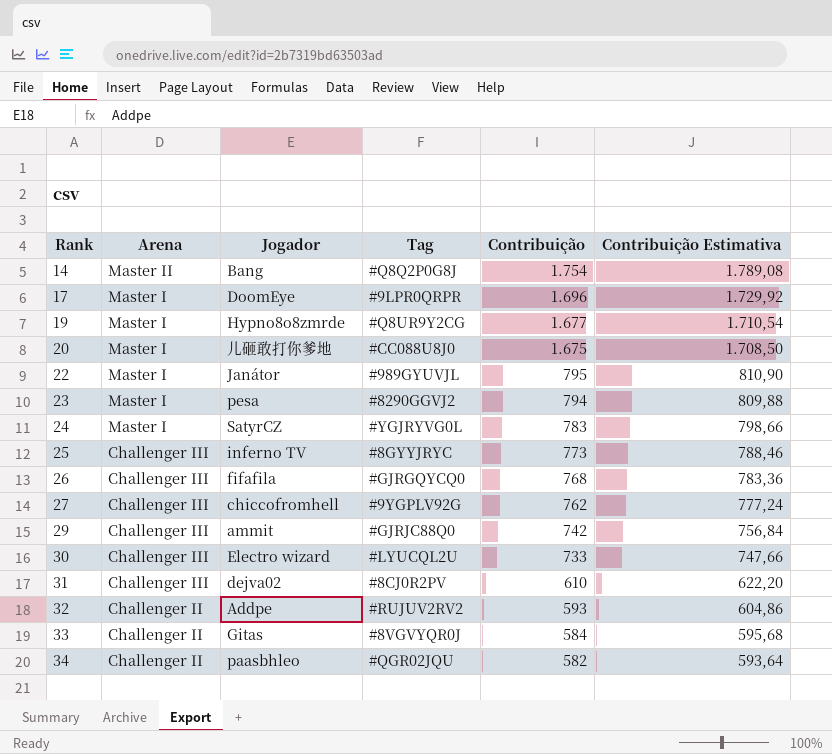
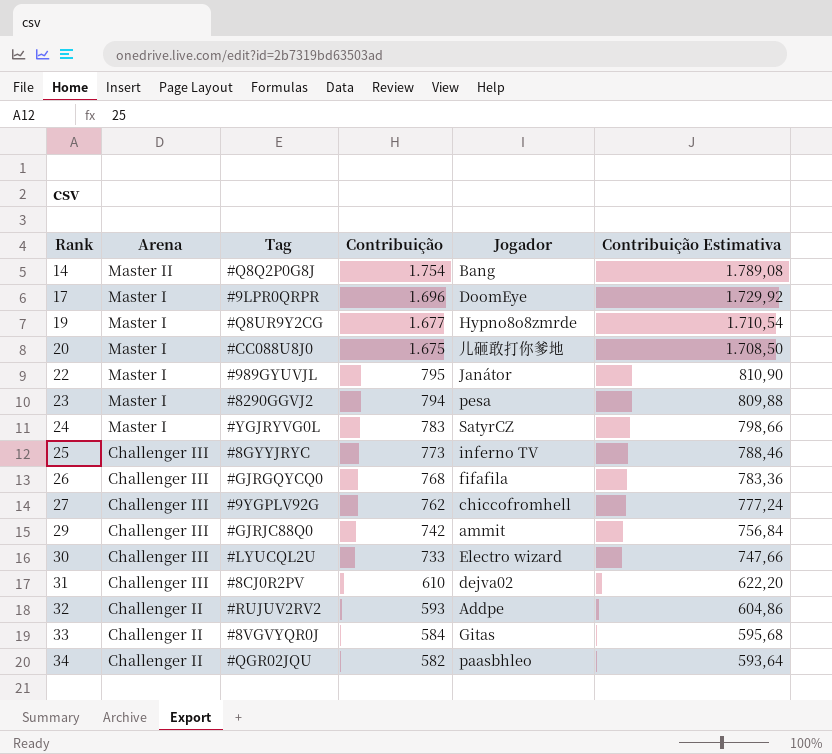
column Jogador | position: 3 -> 5

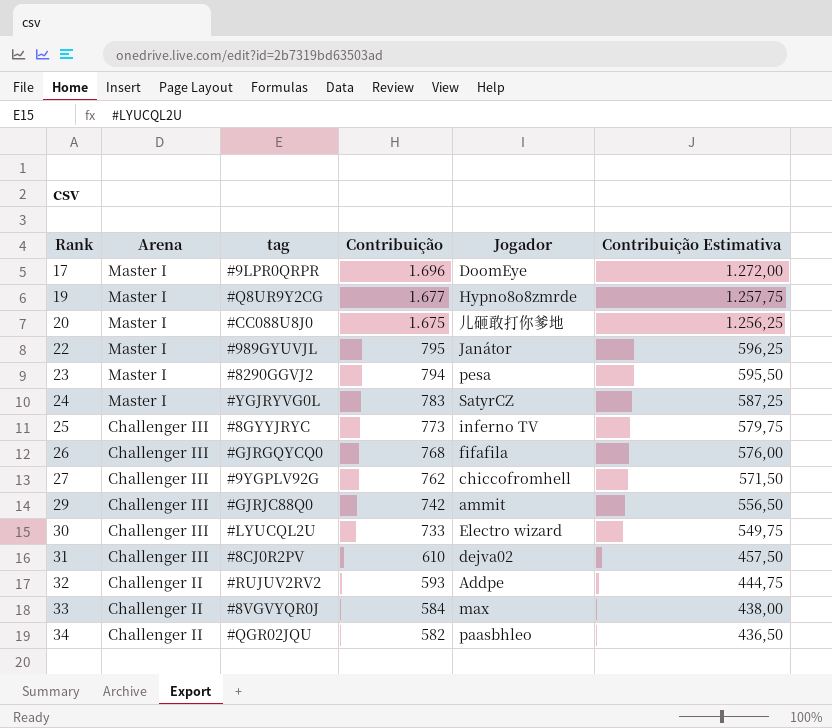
column name: Tag -> tag
column Contribuição Estimativa | formula: [Contribuição] * 1,02 -> [Contribuição] * 0,75
row 14: Master II | #Q8Q2P0G8J | 1.754 | Bang | 1.789,08 -> none
33 | Jogador: Gitas -> max

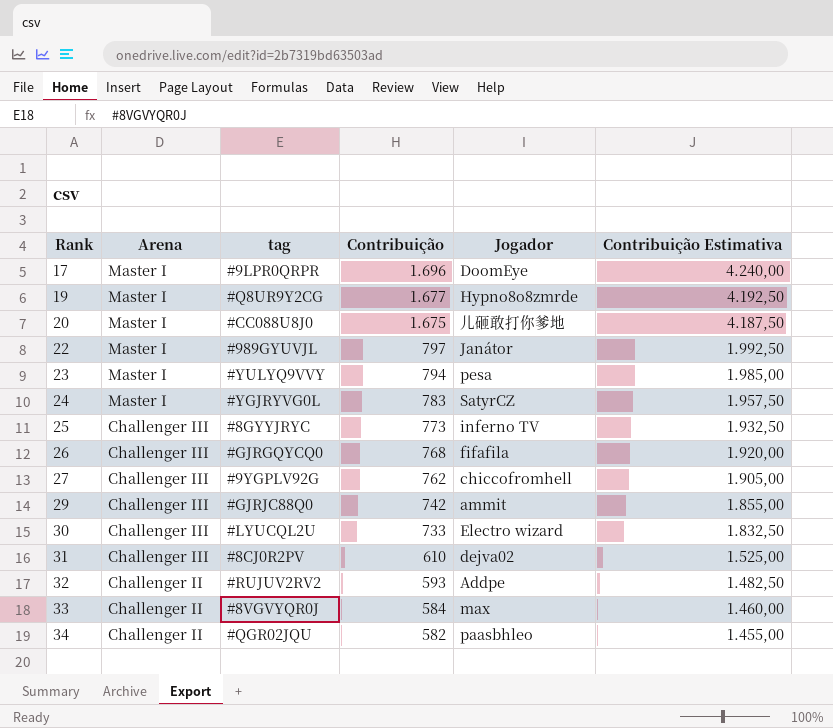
column Contribuição Estimativa | formula: [Contribuição] * 0,75 -> [Contribuição] * 2,5
22 | Contribuição: 795 -> 797
23 | tag: #8290GGVJ2 -> #YULYQ9VVY

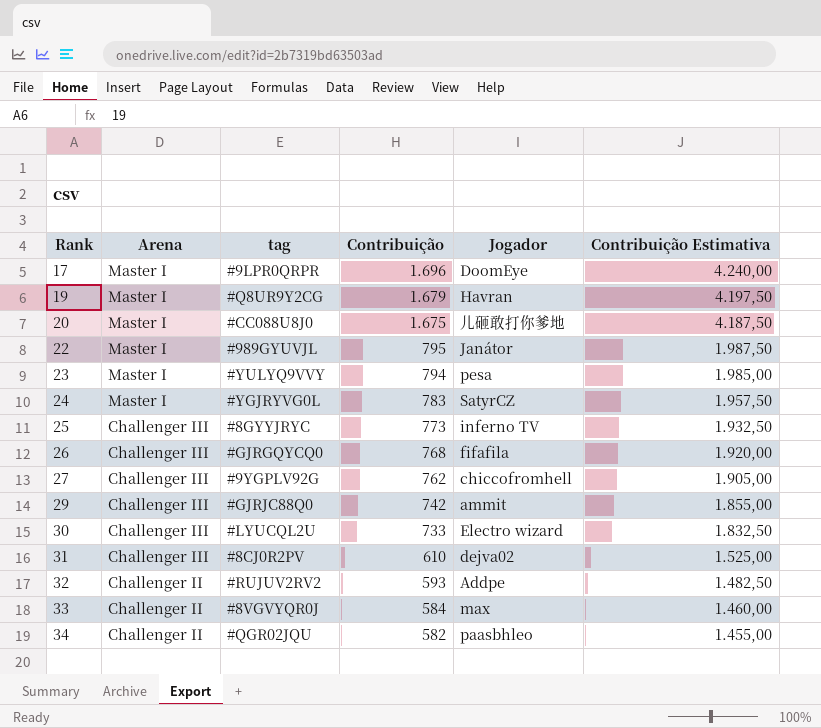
19 | Contribuição: 1.677 -> 1.679
19 | Jogador: Hypno8o8zmrde -> Havran
19 | Contribuição Estimativa: 4.192,50 -> 4.197,50
22 | Contribuição: 797 -> 795
22 | Contribuição Estimativa: 1.992,50 -> 1.987,50

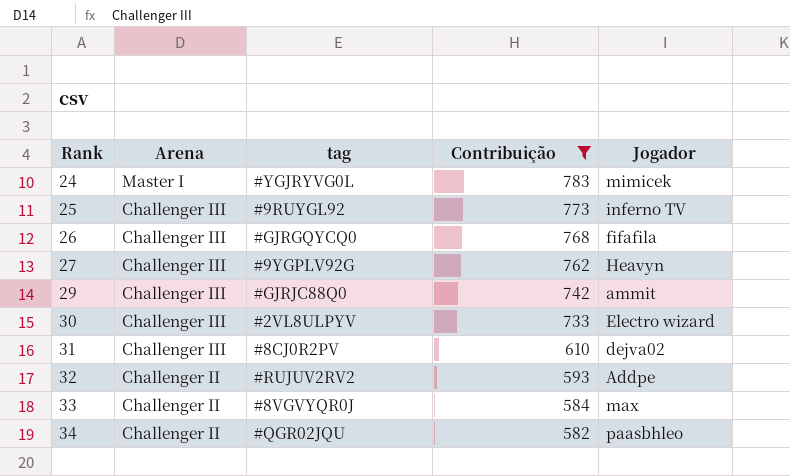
filter: none -> Contribuição <= 783
column Contribuição Estimativa | formula: [Contribuição] * 2,5 -> none
24 | Jogador: SatyrCZ -> mimicek
25 | tag: #8GYYJRYC -> #9RUYGL92
27 | Jogador: chiccofromhell -> Heavyn
30 | tag: #LYUCQL2U -> #2VL8ULPYV

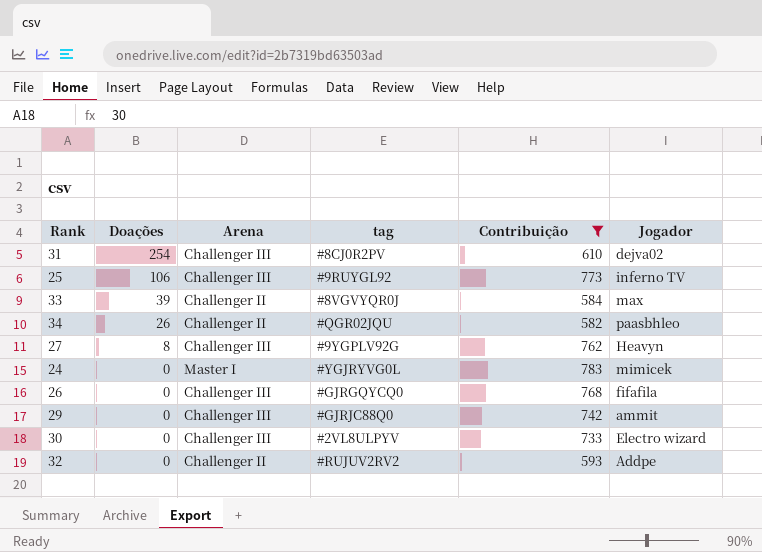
row order: Rank ascending -> Doações descending
column Doações | position: none -> 2

